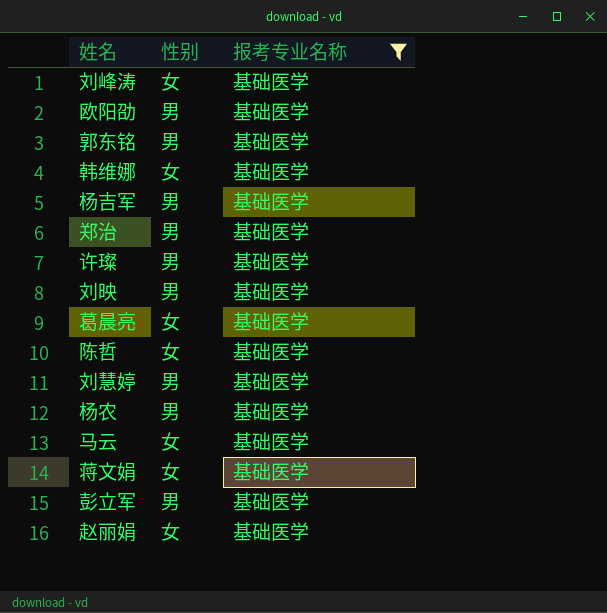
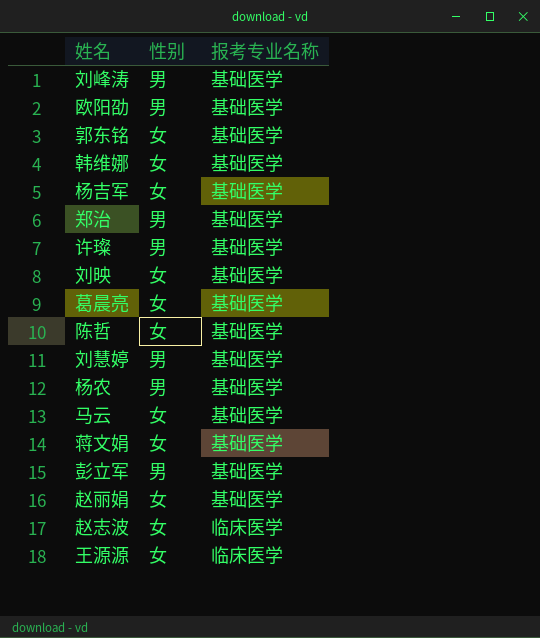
filter: 报考专业名称 = 基础医学 -> none
刘峰涛 | 性别: 女 -> 男
郭东铭 | 性别: 男 -> 女
杨吉军 | 性别: 男 -> 女
刘映 | 性别: 男 -> 女

